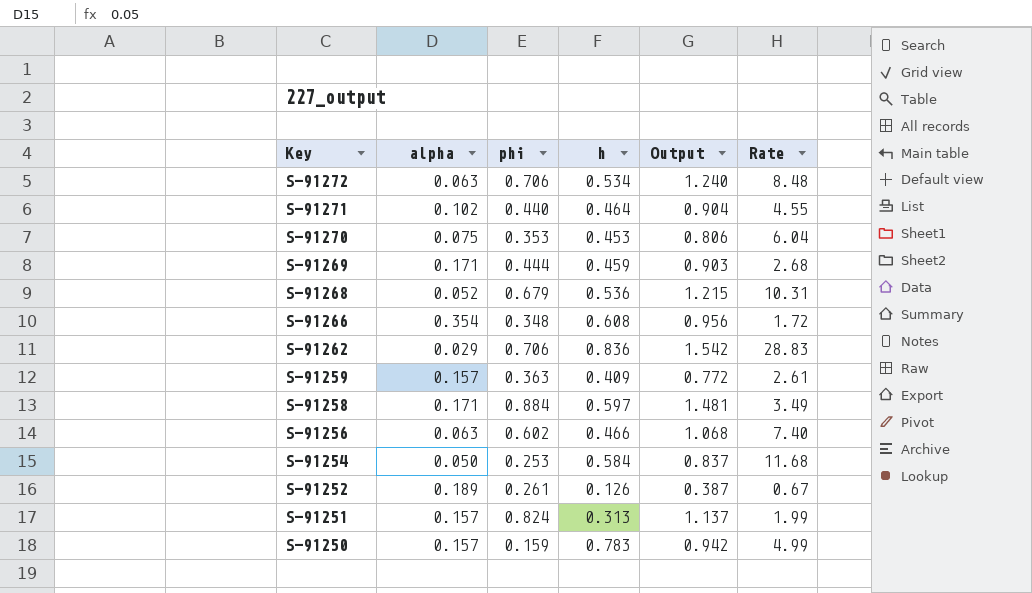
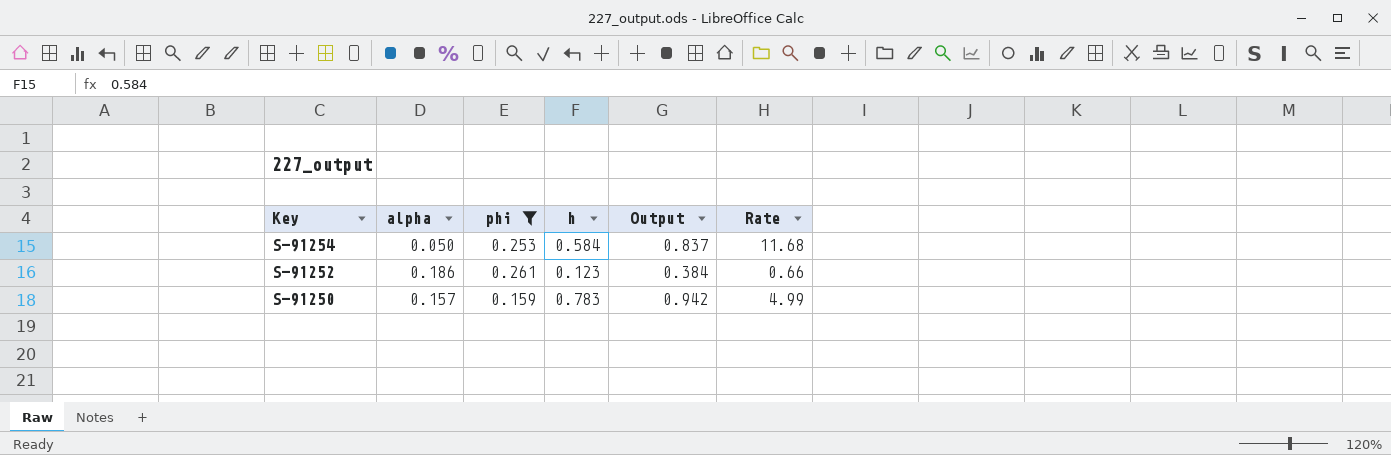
filter: none -> phi <= 0.261
S-91252 | alpha: 0.189 -> 0.186
S-91252 | h: 0.126 -> 0.123
S-91252 | Output: 0.387 -> 0.384
S-91252 | Rate: 0.67 -> 0.66

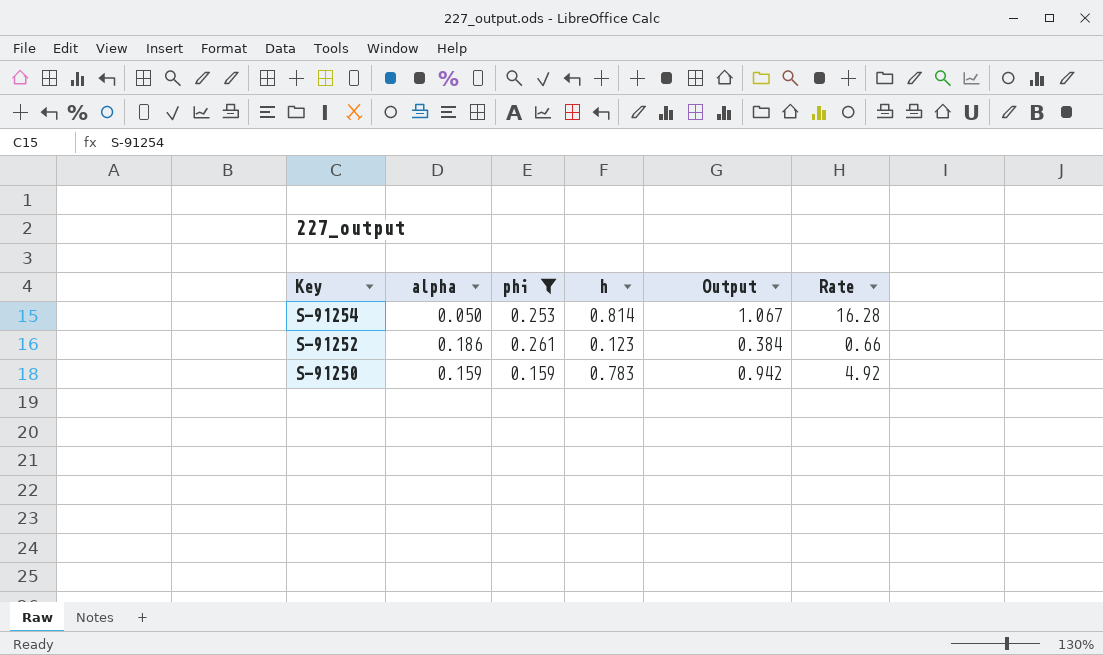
S-91254 | h: 0.584 -> 0.814
S-91254 | Output: 0.837 -> 1.067
S-91254 | Rate: 11.68 -> 16.28
S-91250 | alpha: 0.157 -> 0.159
S-91250 | Rate: 4.99 -> 4.92

